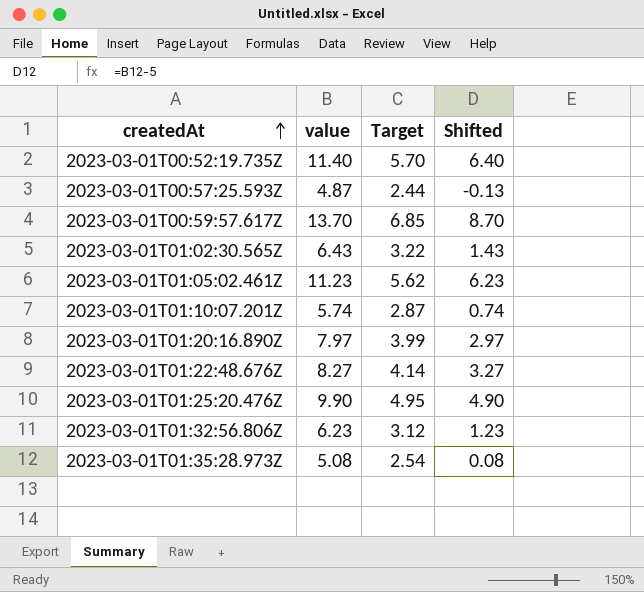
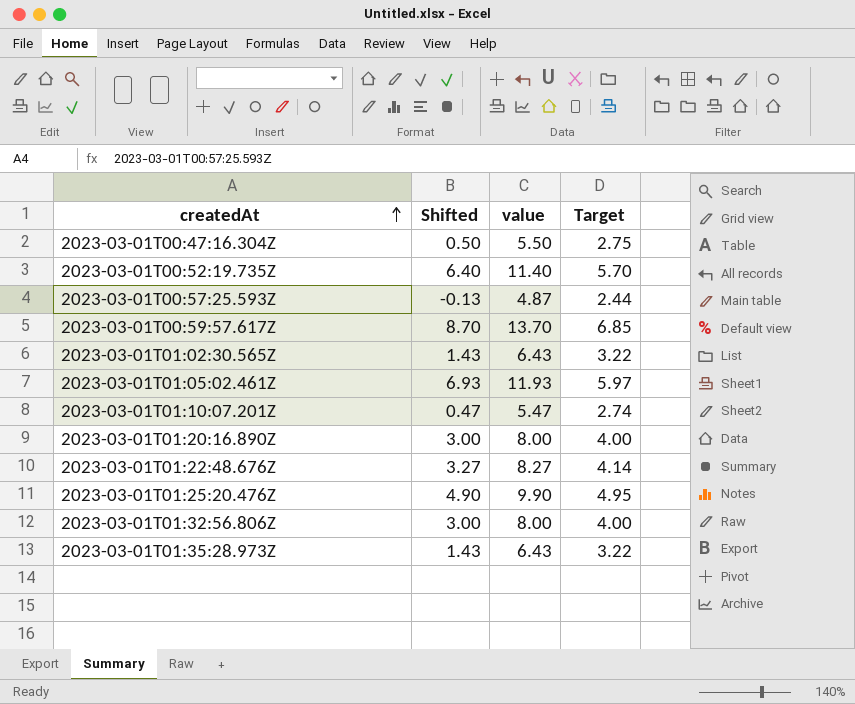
column Shifted | position: 4 -> 2
row 2023-03-01T00:47:16.304Z: none -> 0.50 | 5.50 | 2.75
2023-03-01T01:05:02.461Z | Shifted: 6.23 -> 6.93
2023-03-01T01:05:02.461Z | value: 11.23 -> 11.93
2023-03-01T01:05:02.461Z | Target: 5.62 -> 5.97
2023-03-01T01:10:07.201Z | Shifted: 0.74 -> 0.47
2023-03-01T01:10:07.201Z | value: 5.74 -> 5.47
2023-03-01T01:10:07.201Z | Target: 2.87 -> 2.74
2023-03-01T01:20:16.890Z | Shifted: 2.97 -> 3.00
2023-03-01T01:20:16.890Z | value: 7.97 -> 8.00
2023-03-01T01:20:16.890Z | Target: 3.99 -> 4.00
2023-03-01T01:32:56.806Z | Shifted: 1.23 -> 3.00
2023-03-01T01:32:56.806Z | value: 6.23 -> 8.00
2023-03-01T01:32:56.806Z | Target: 3.12 -> 4.00
2023-03-01T01:35:28.973Z | Shifted: 0.08 -> 1.43
2023-03-01T01:35:28.973Z | value: 5.08 -> 6.43
2023-03-01T01:35:28.973Z | Target: 2.54 -> 3.22

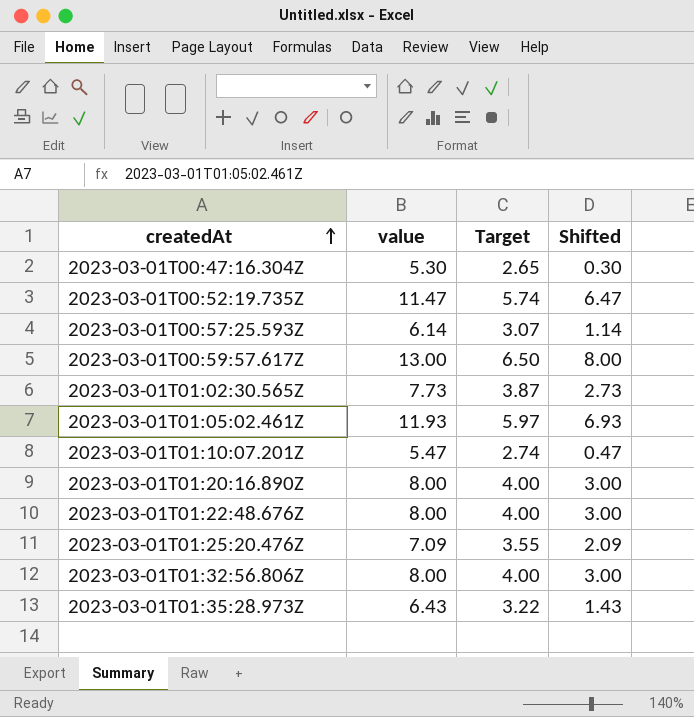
column Shifted | position: 2 -> 4
2023-03-01T00:47:16.304Z | value: 5.50 -> 5.30
2023-03-01T00:47:16.304Z | Target: 2.75 -> 2.65
2023-03-01T00:47:16.304Z | Shifted: 0.50 -> 0.30
2023-03-01T00:52:19.735Z | value: 11.40 -> 11.47
2023-03-01T00:52:19.735Z | Target: 5.70 -> 5.74
2023-03-01T00:52:19.735Z | Shifted: 6.40 -> 6.47
2023-03-01T00:57:25.593Z | value: 4.87 -> 6.14
2023-03-01T00:57:25.593Z | Target: 2.44 -> 3.07
2023-03-01T00:57:25.593Z | Shifted: -0.13 -> 1.14
2023-03-01T00:59:57.617Z | value: 13.70 -> 13.00
2023-03-01T00:59:57.617Z | Target: 6.85 -> 6.50
2023-03-01T00:59:57.617Z | Shifted: 8.70 -> 8.00
2023-03-01T01:02:30.565Z | value: 6.43 -> 7.73
2023-03-01T01:02:30.565Z | Target: 3.22 -> 3.87
2023-03-01T01:02:30.565Z | Shifted: 1.43 -> 2.73
2023-03-01T01:22:48.676Z | value: 8.27 -> 8.00
2023-03-01T01:22:48.676Z | Target: 4.14 -> 4.00
2023-03-01T01:22:48.676Z | Shifted: 3.27 -> 3.00
2023-03-01T01:25:20.476Z | value: 9.90 -> 7.09
2023-03-01T01:25:20.476Z | Target: 4.95 -> 3.55
2023-03-01T01:25:20.476Z | Shifted: 4.90 -> 2.09

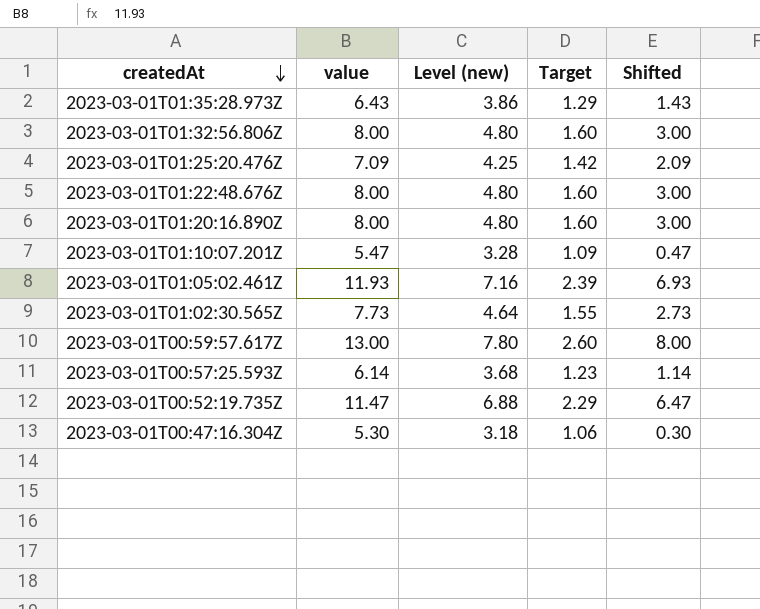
row order: createdAt ascending -> createdAt descending
column Level (new) | formula: none -> [value] * 0.6
column Target | formula: [value] * 0.5 -> [value] * 0.2

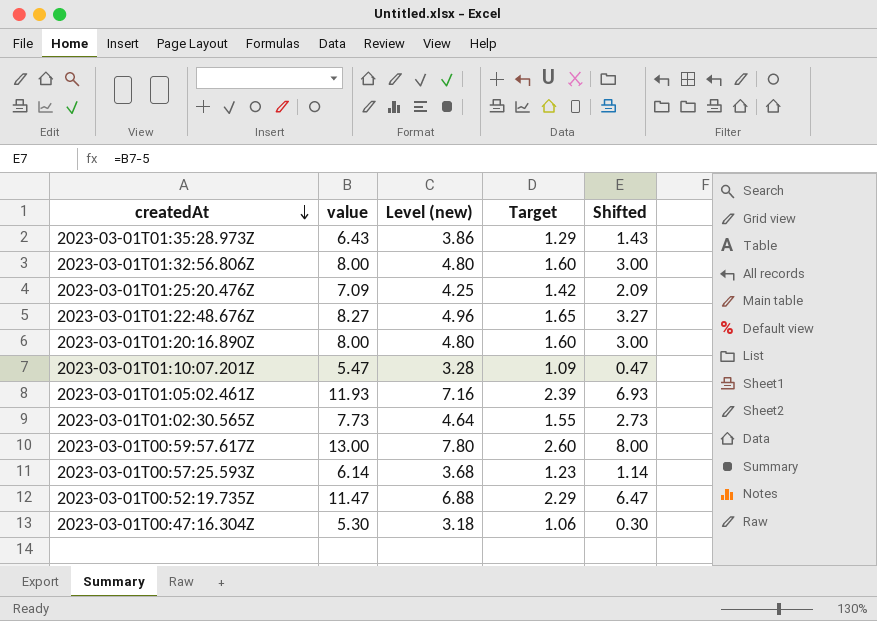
2023-03-01T01:22:48.676Z | value: 8.00 -> 8.27
2023-03-01T01:22:48.676Z | Level (new): 4.80 -> 4.96
2023-03-01T01:22:48.676Z | Target: 1.60 -> 1.65
2023-03-01T01:22:48.676Z | Shifted: 3.00 -> 3.27

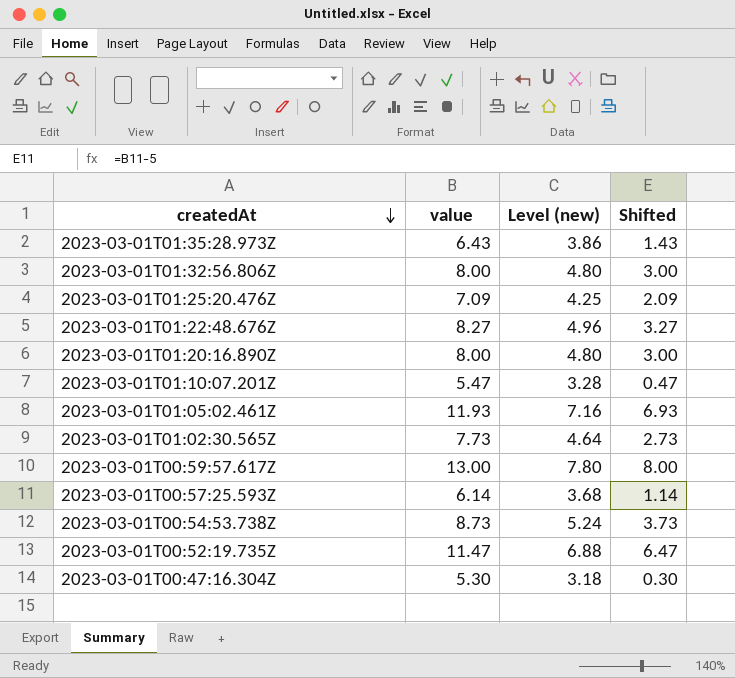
column Target | formula: [value] * 0.2 -> none
row 2023-03-01T00:54:53.738Z: none -> 8.73 | 5.24 | 3.73

